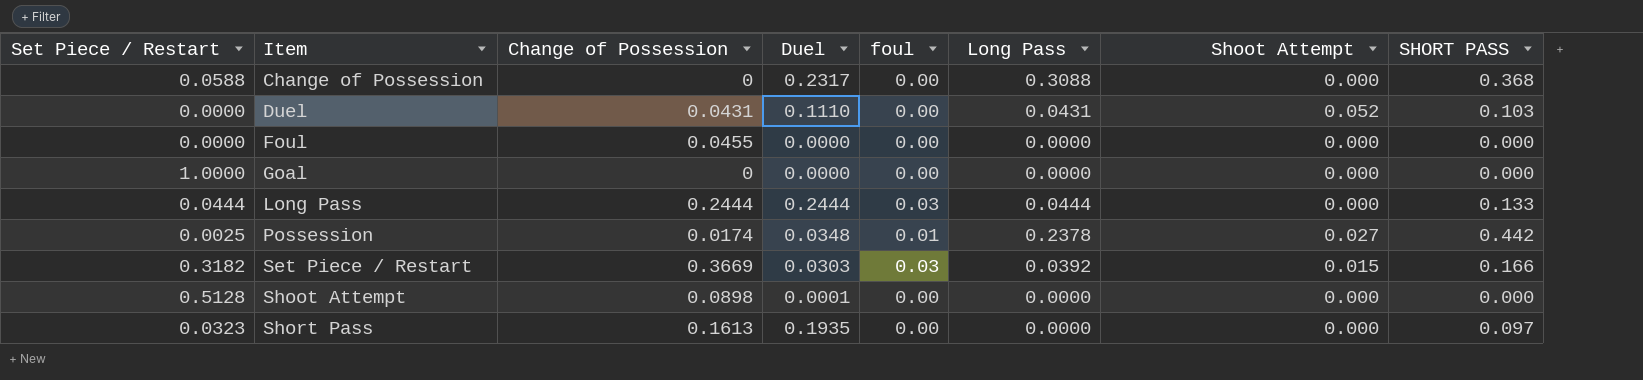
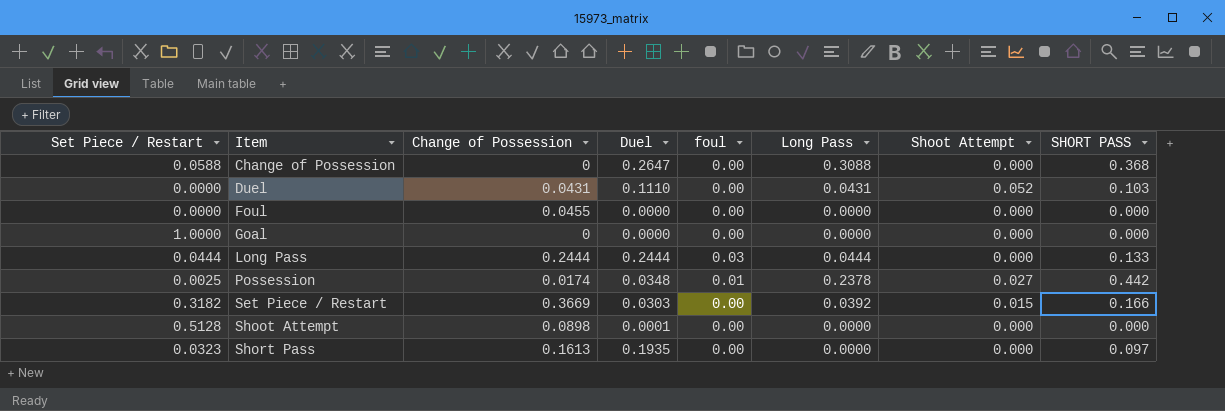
Change of Possession | Duel: 0.2317 -> 0.2647
Set Piece / Restart | foul: 0.03 -> 0.00

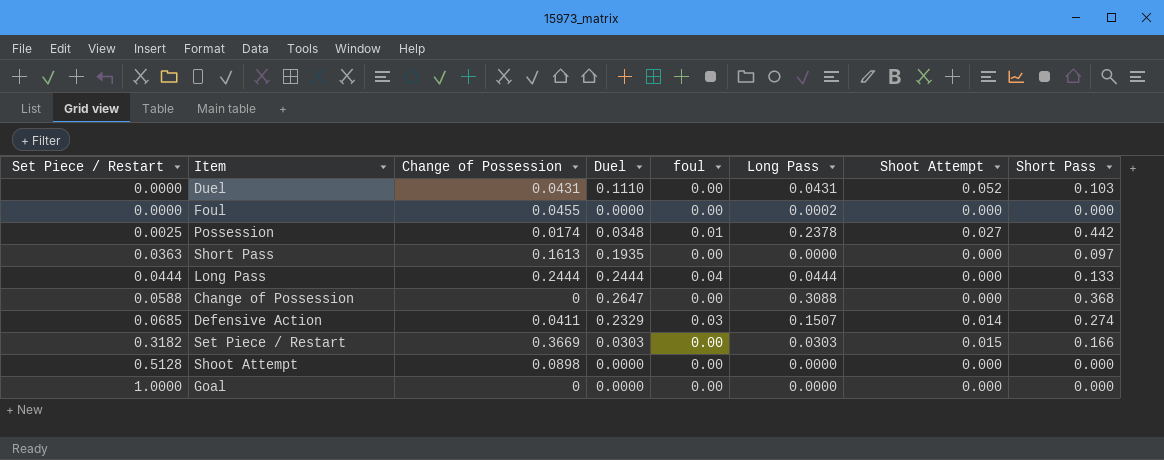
row order: Item ascending -> Set Piece / Restart ascending
column name: SHORT PASS -> Short Pass
Foul | Long Pass: 0.0000 -> 0.0002
Short Pass | Set Piece / Restart: 0.0323 -> 0.0363
Long Pass | foul: 0.03 -> 0.04
row Defensive Action: none -> 0.0685 | 0.0411 | 0.2329 | 0.03 | 0.1507 | 0.014 | 0.274
Set Piece / Restart | Long Pass: 0.0392 -> 0.0303
Shoot Attempt | Duel: 0.0001 -> 0.0000

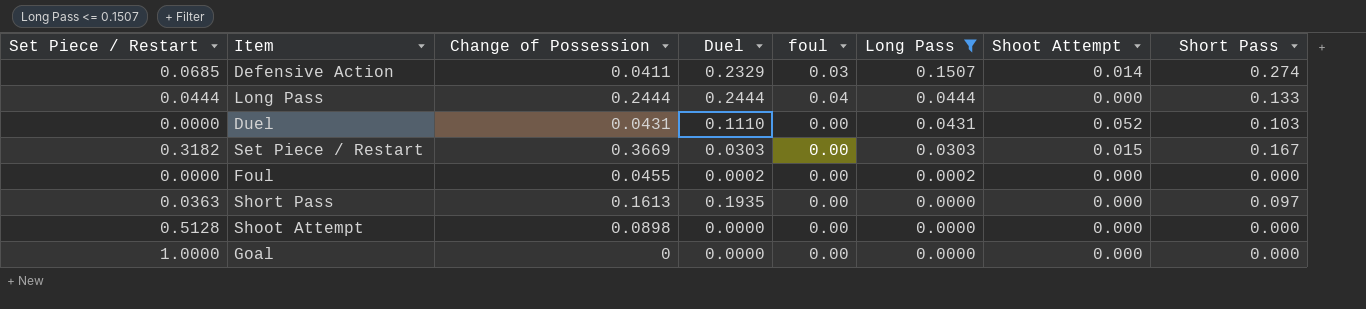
filter: none -> Long Pass <= 0.1507
row order: Set Piece / Restart ascending -> Long Pass descending
Set Piece / Restart | Short Pass: 0.166 -> 0.167
Foul | Duel: 0.0000 -> 0.0002

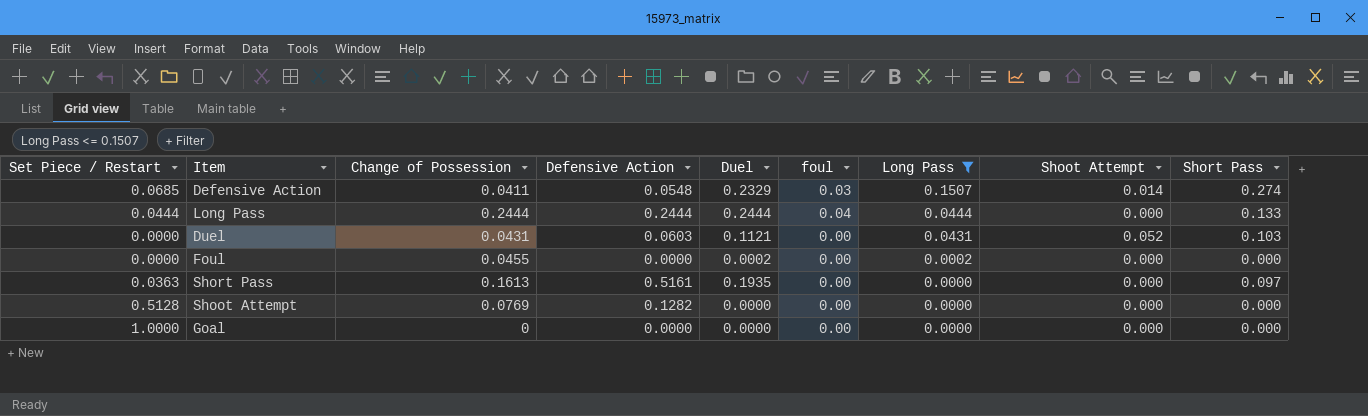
column Defensive Action | position: none -> 4
row Set Piece / Restart: 0.3182 | 0.3669 | 0.0303 | 0.00 | 0.0303 | 0.015 | 0.167 -> none
Duel | Duel: 0.1110 -> 0.1121
Shoot Attempt | Change of Possession: 0.0898 -> 0.0769

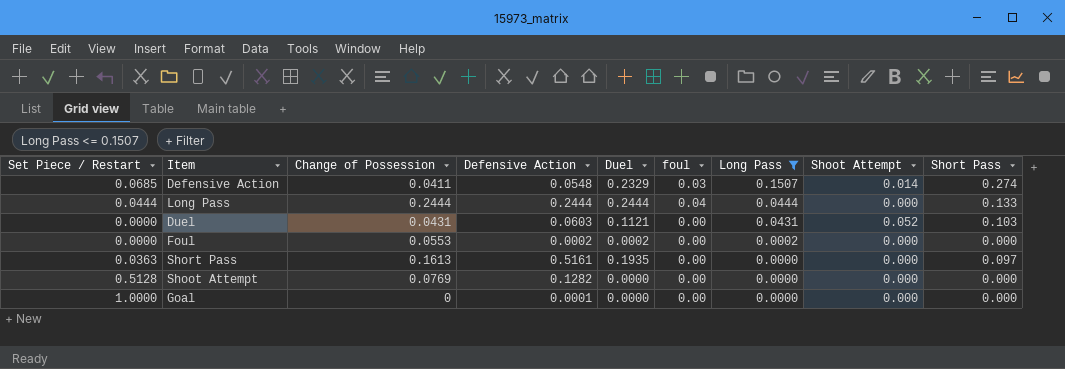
Foul | Change of Possession: 0.0455 -> 0.0553
Foul | Defensive Action: 0.0000 -> 0.0002
Goal | Defensive Action: 0.0000 -> 0.0001

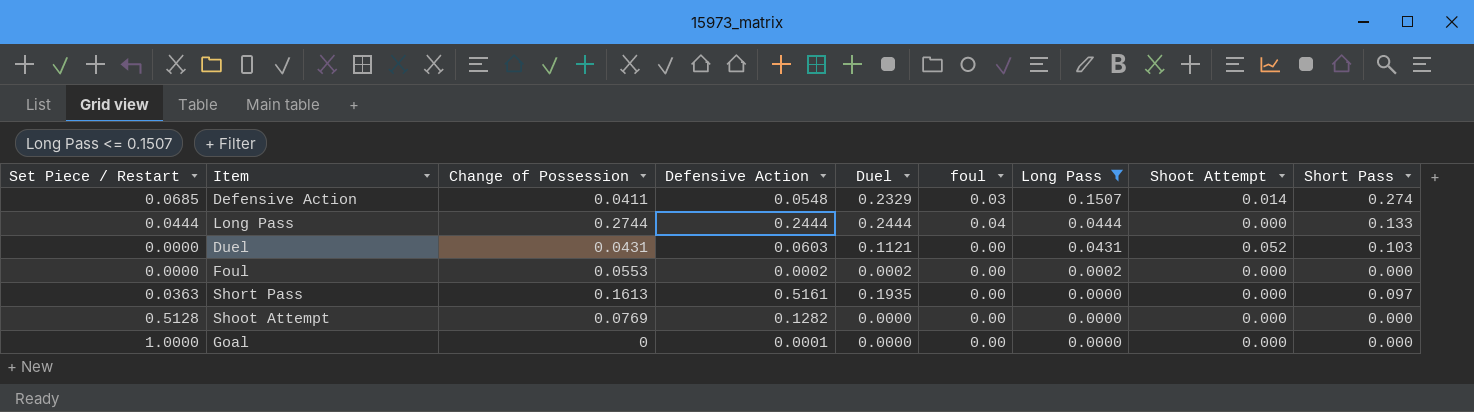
Long Pass | Change of Possession: 0.2444 -> 0.2744

